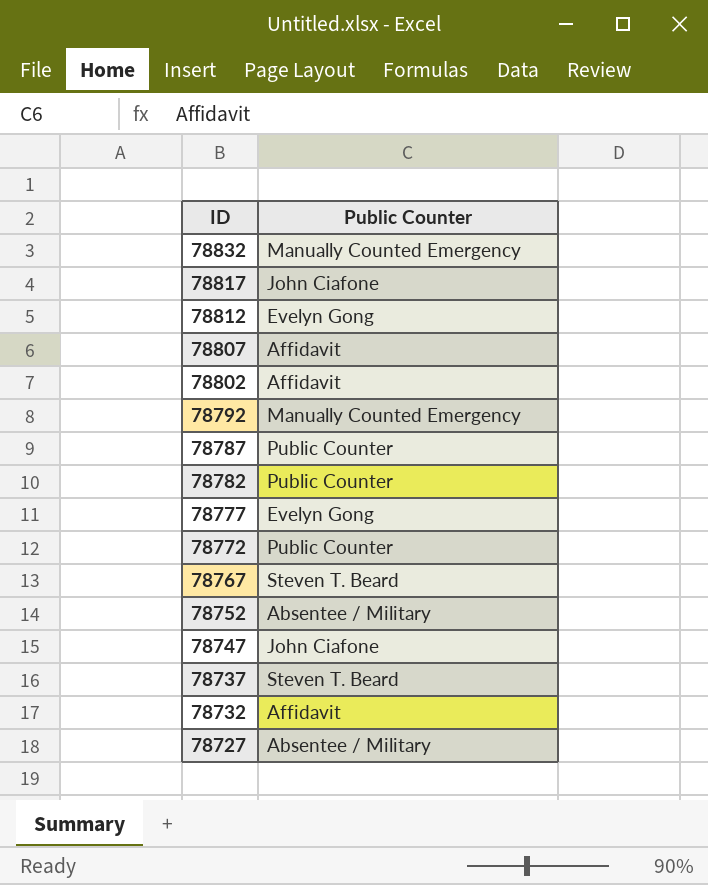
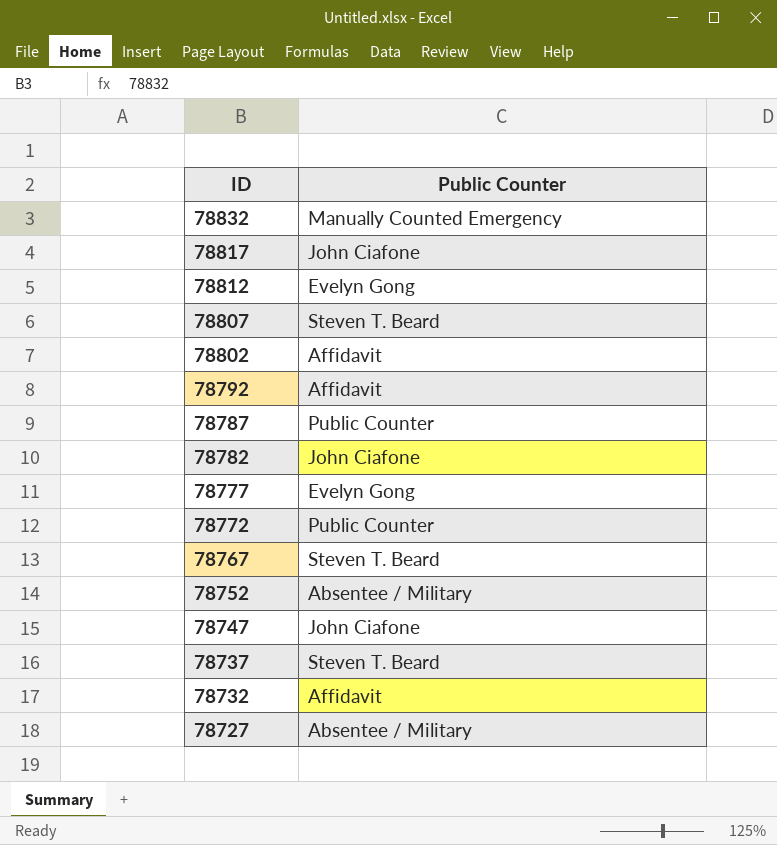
78807 | Public Counter: Affidavit -> Steven T. Beard
78792 | Public Counter: Manually Counted Emergency -> Affidavit
78782 | Public Counter: Public Counter -> John Ciafone

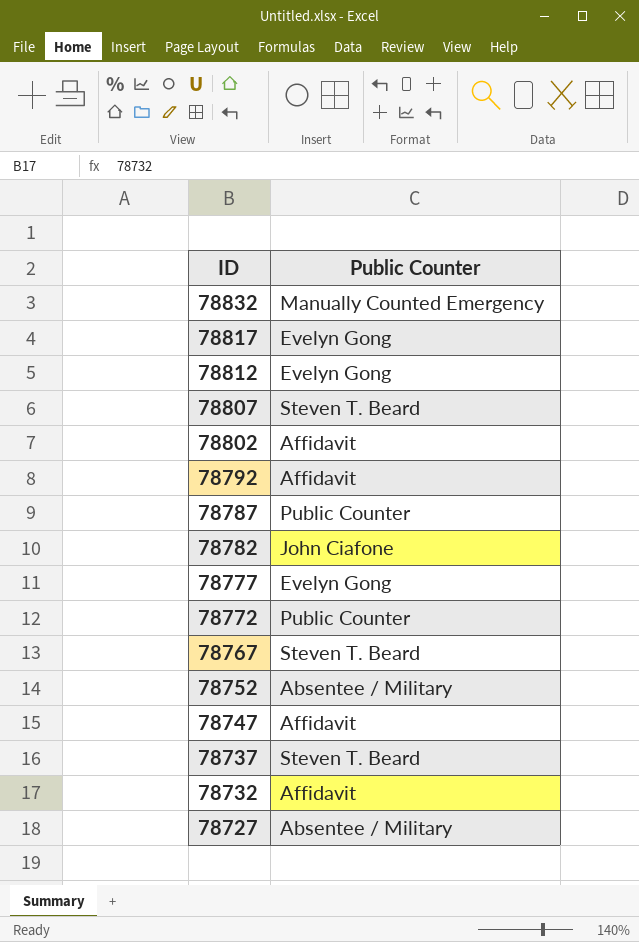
78817 | Public Counter: John Ciafone -> Evelyn Gong
78747 | Public Counter: John Ciafone -> Affidavit

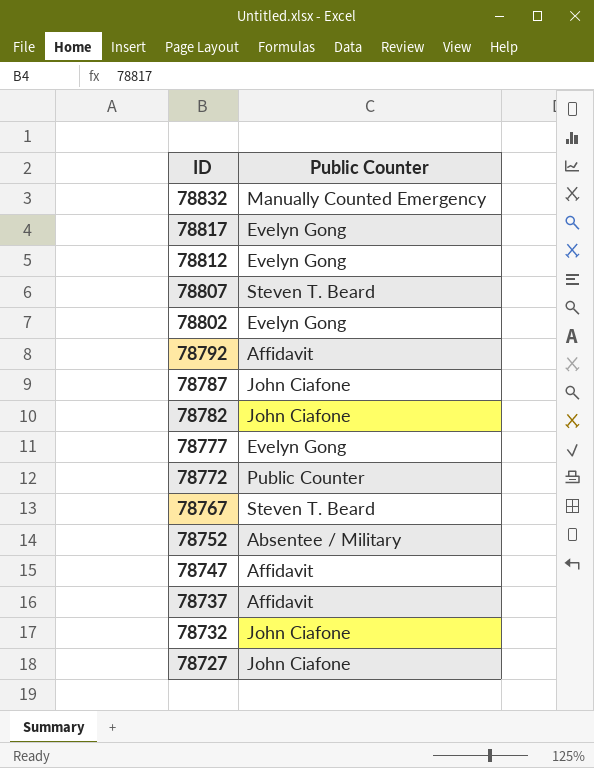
78802 | Public Counter: Affidavit -> Evelyn Gong
78787 | Public Counter: Public Counter -> John Ciafone
78737 | Public Counter: Steven T. Beard -> Affidavit
78732 | Public Counter: Affidavit -> John Ciafone
78727 | Public Counter: Absentee / Military -> John Ciafone

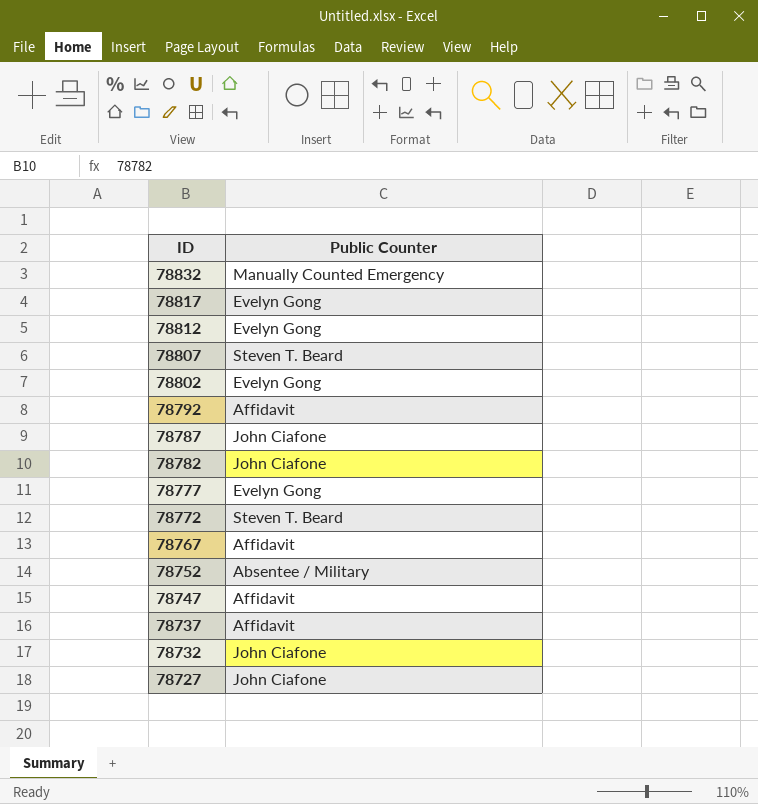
78772 | Public Counter: Public Counter -> Steven T. Beard
78767 | Public Counter: Steven T. Beard -> Affidavit

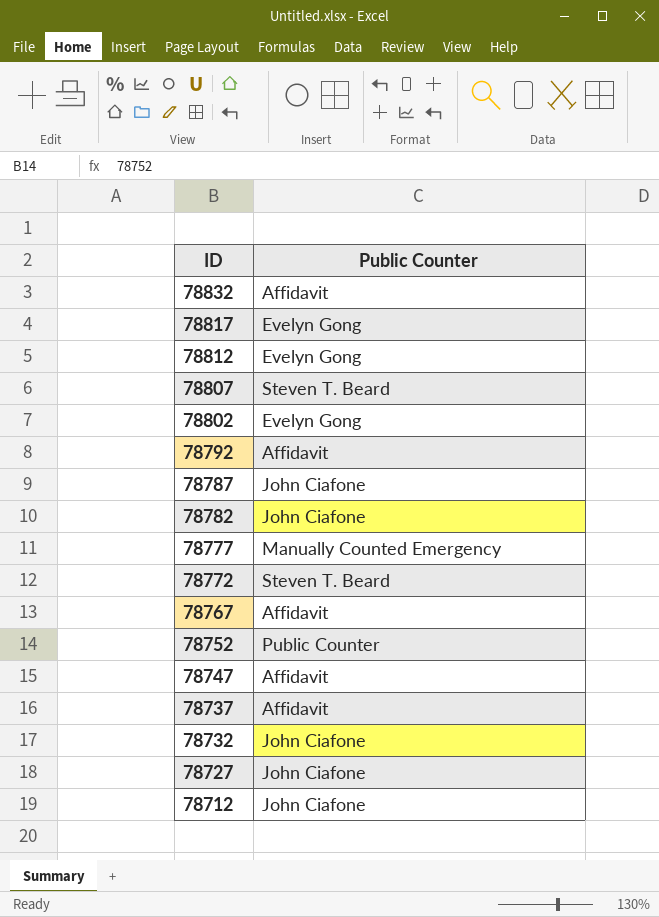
78832 | Public Counter: Manually Counted Emergency -> Affidavit
78777 | Public Counter: Evelyn Gong -> Manually Counted Emergency
78752 | Public Counter: Absentee / Military -> Public Counter
row 78712: none -> John Ciafone

